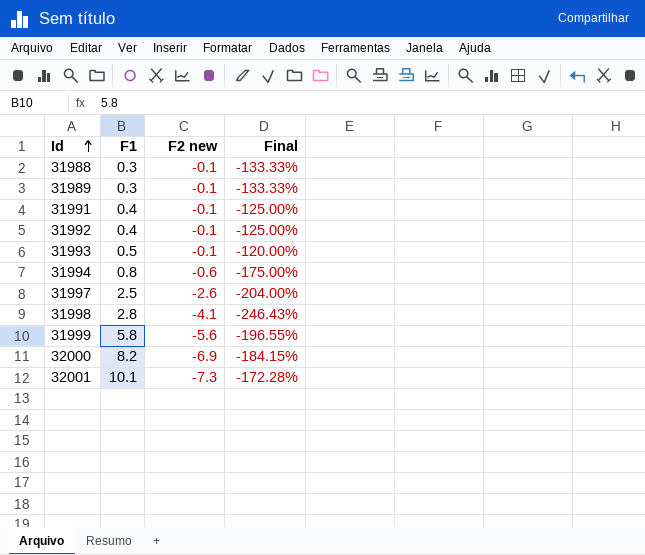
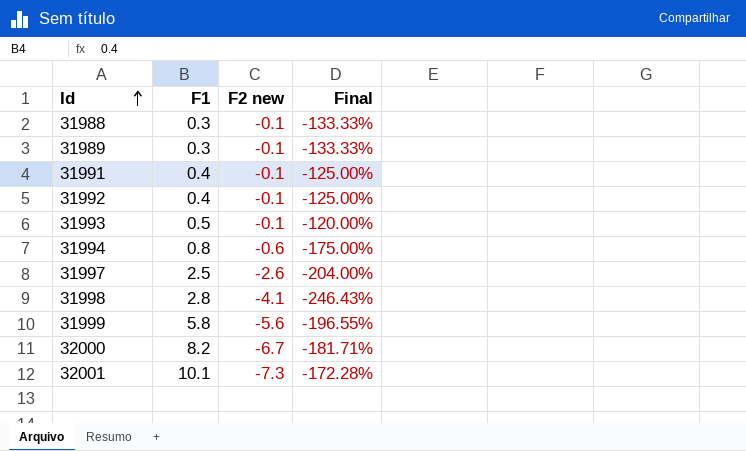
32000 | F2 new: -6.9 -> -6.7
32000 | Final: -184.15% -> -181.71%

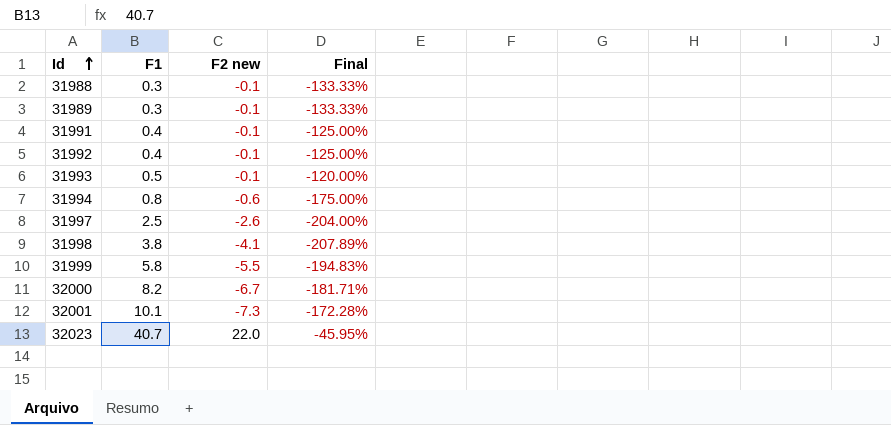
31998 | F1: 2.8 -> 3.8
31998 | Final: -246.43% -> -207.89%
31999 | F2 new: -5.6 -> -5.5
31999 | Final: -196.55% -> -194.83%
row 32023: none -> 40.7 | 22.0 | -45.95%

